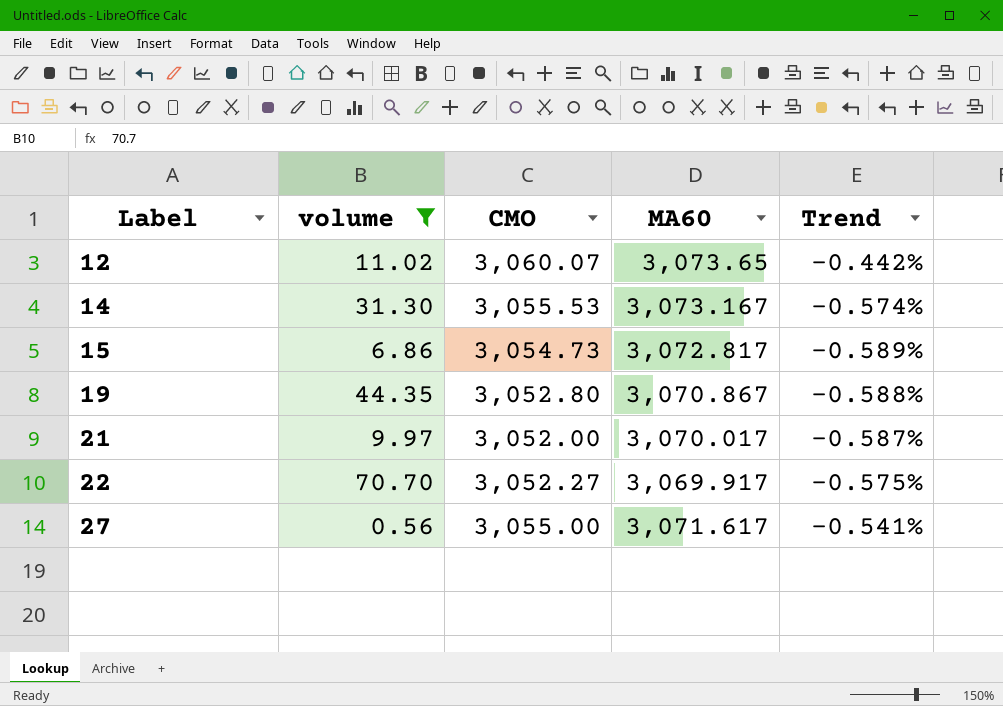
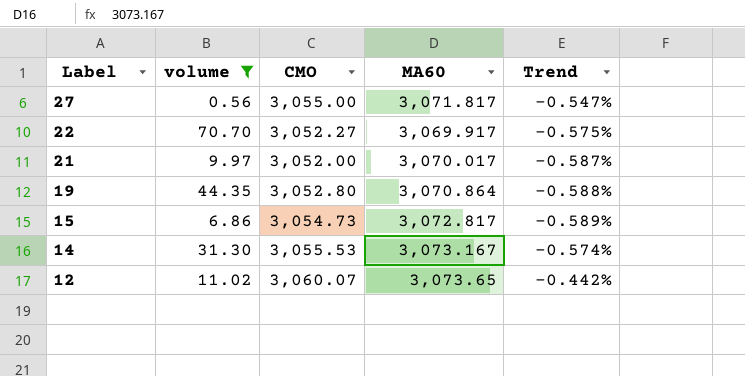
row order: Label ascending -> Label descending
27 | MA60: 3,071.617 -> 3,071.817
27 | Trend: -0.541% -> -0.547%
19 | MA60: 3,070.867 -> 3,070.864

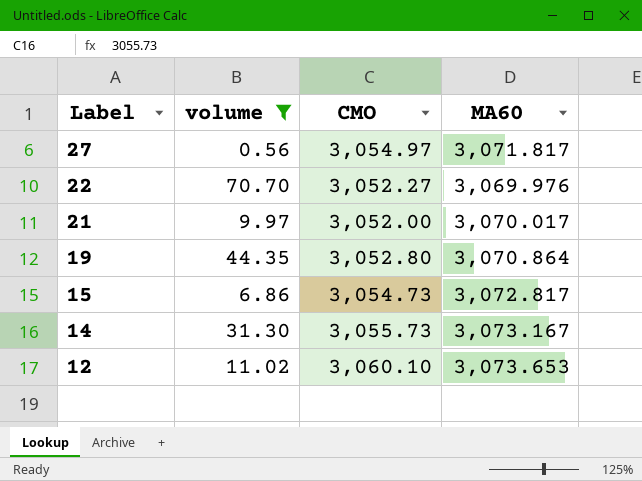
column Trend | formula: ([CMO] - [MA60]) / [MA60] -> none
27 | CMO: 3,055.00 -> 3,054.97
22 | MA60: 3,069.917 -> 3,069.976
14 | CMO: 3,055.53 -> 3,055.73
12 | CMO: 3,060.07 -> 3,060.10
12 | MA60: 3,073.65 -> 3,073.653

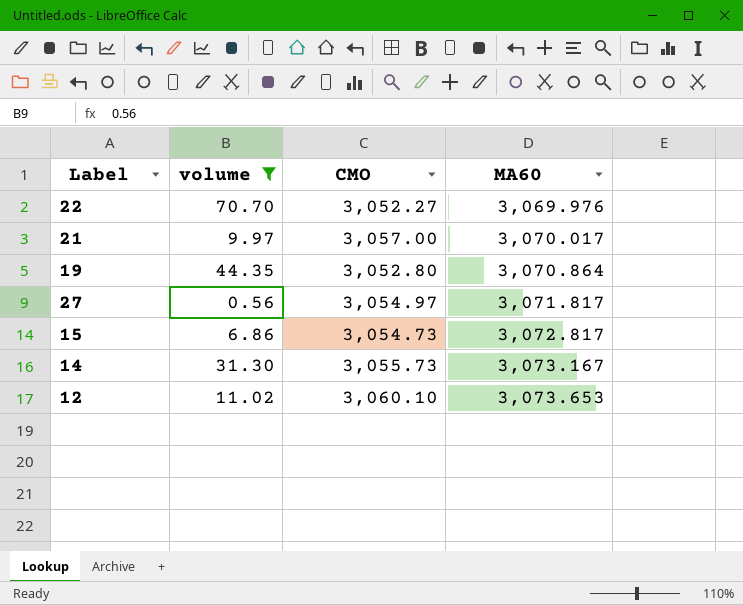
row order: Label descending -> MA60 ascending
21 | CMO: 3,052.00 -> 3,057.00

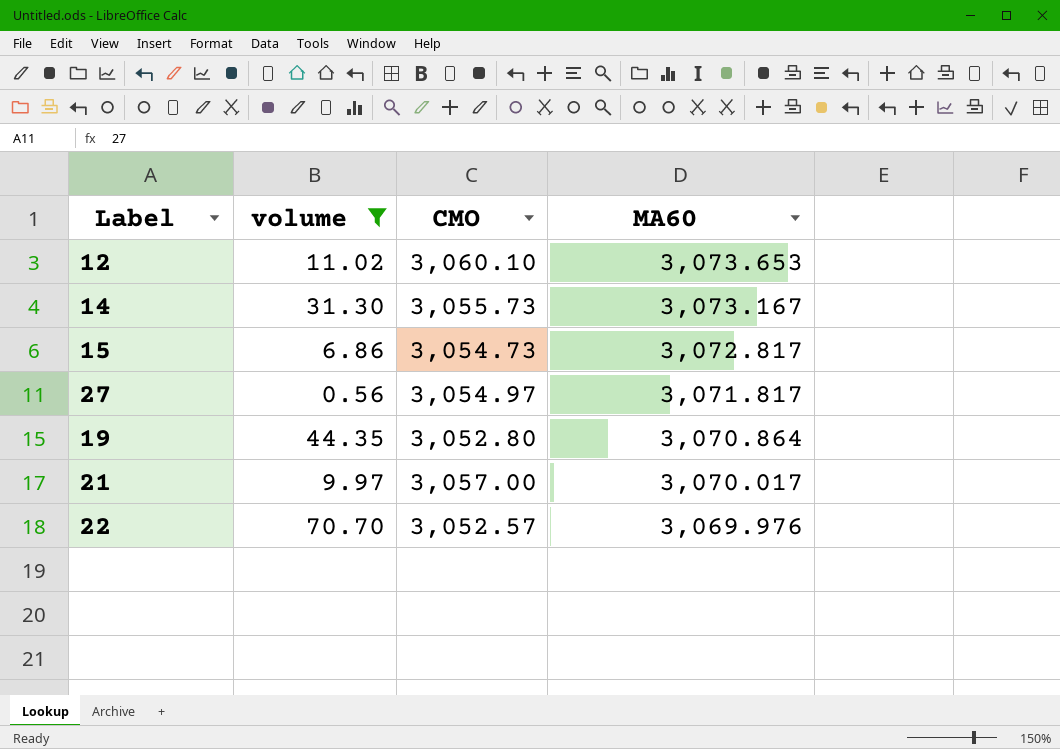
row order: MA60 ascending -> MA60 descending
22 | CMO: 3,052.27 -> 3,052.57

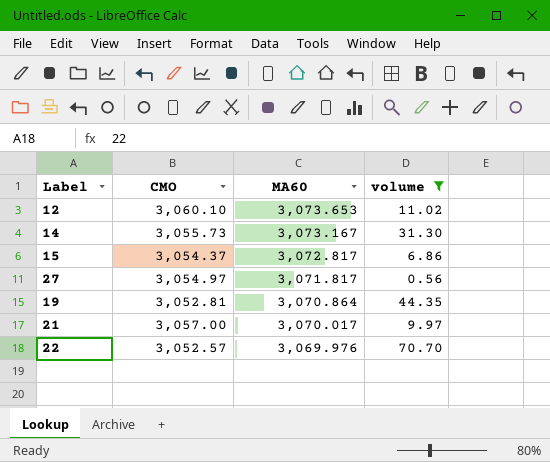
column volume | position: 2 -> 4
15 | CMO: 3,054.73 -> 3,054.37
19 | CMO: 3,052.80 -> 3,052.81

